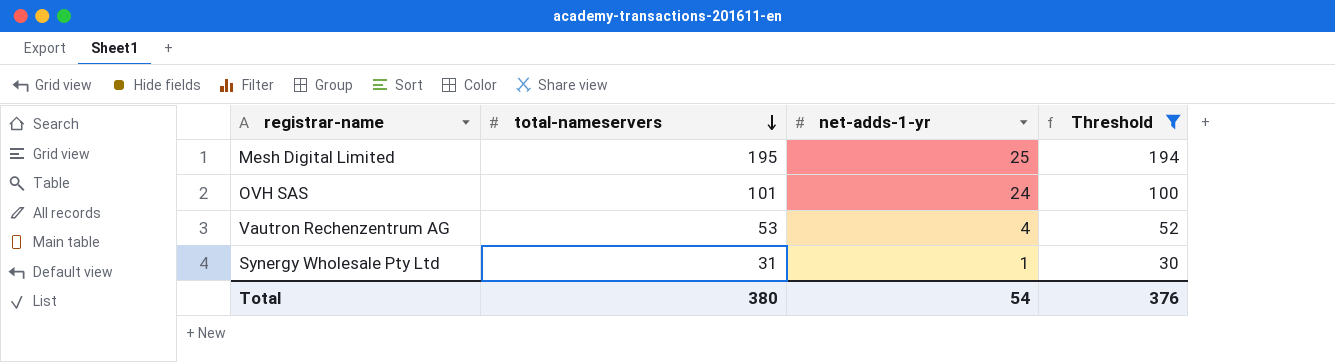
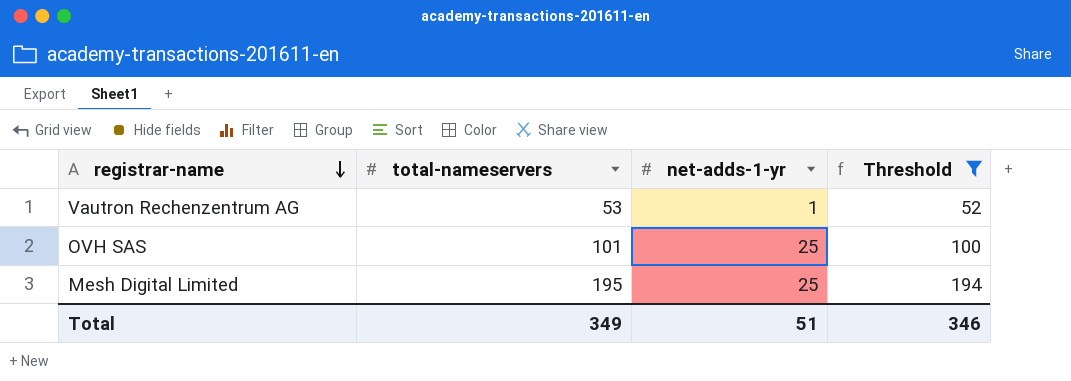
row order: total-nameservers descending -> registrar-name descending
row Synergy Wholesale Pty Ltd: 31 | 1 | 30 -> none
Vautron Rechenzentrum AG | net-adds-1-yr: 4 -> 1
OVH SAS | net-adds-1-yr: 24 -> 25
Total | total-nameservers: 380 -> 349
Total | net-adds-1-yr: 54 -> 51
Total | Threshold: 376 -> 346

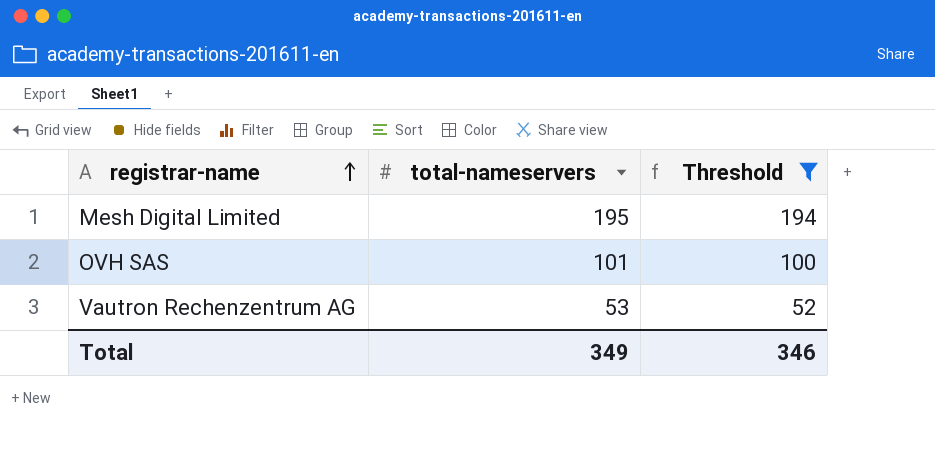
row order: registrar-name descending -> registrar-name ascending
column net-adds-1-yr | position: 3 -> none

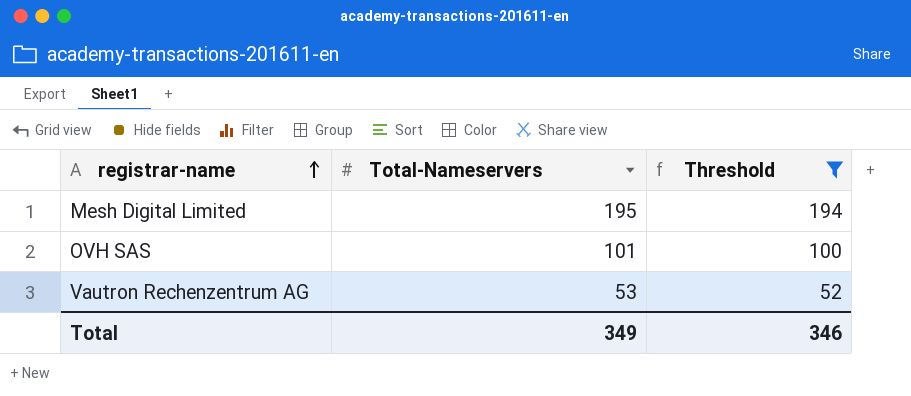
column name: total-nameservers -> Total-Nameservers

